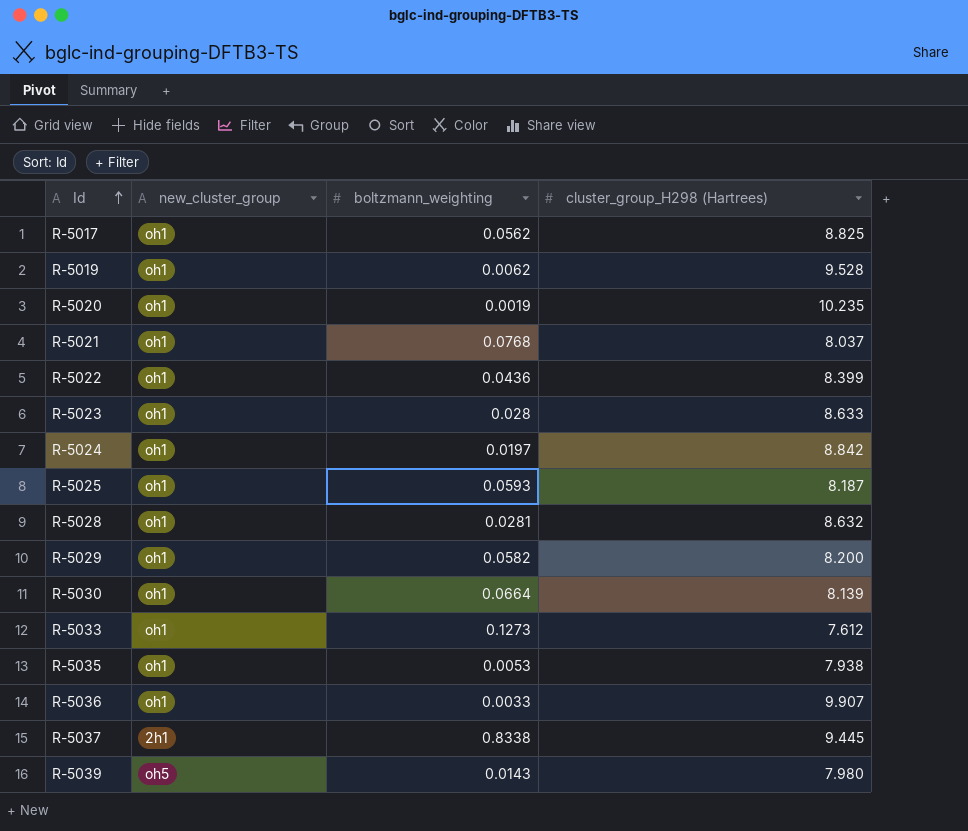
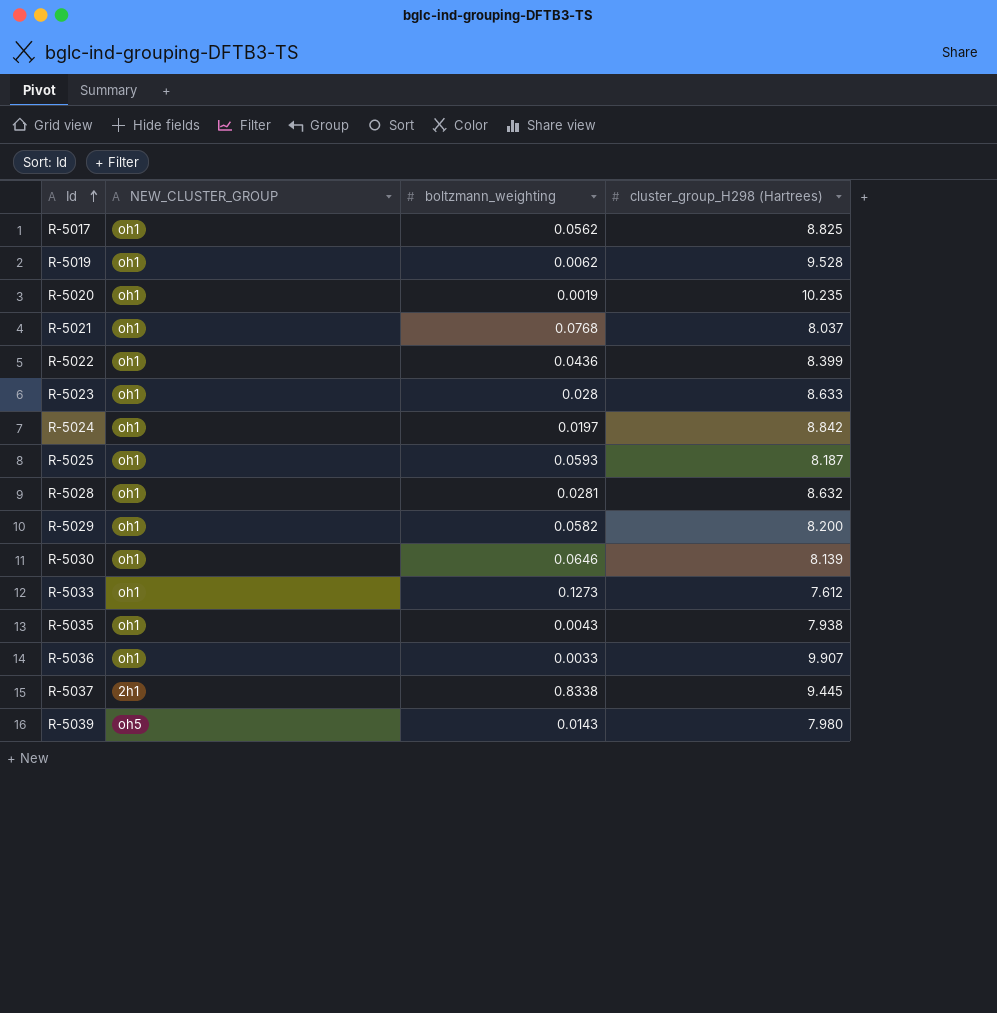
column name: new_cluster_group -> NEW_CLUSTER_GROUP
R-5030 | boltzmann_weighting: 0.0664 -> 0.0646
R-5035 | boltzmann_weighting: 0.0053 -> 0.0043

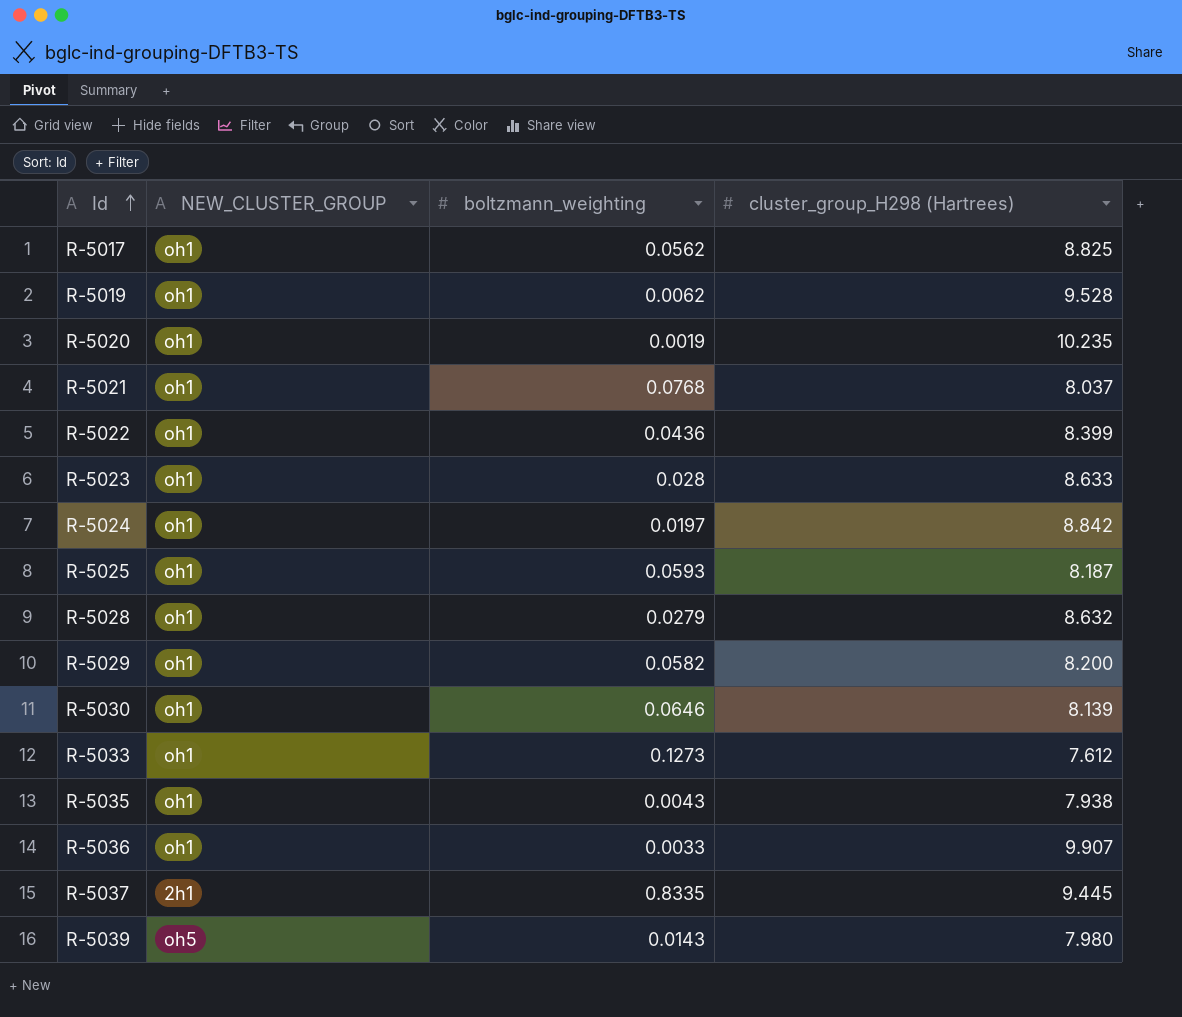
R-5028 | boltzmann_weighting: 0.0281 -> 0.0279
R-5037 | boltzmann_weighting: 0.8338 -> 0.8335

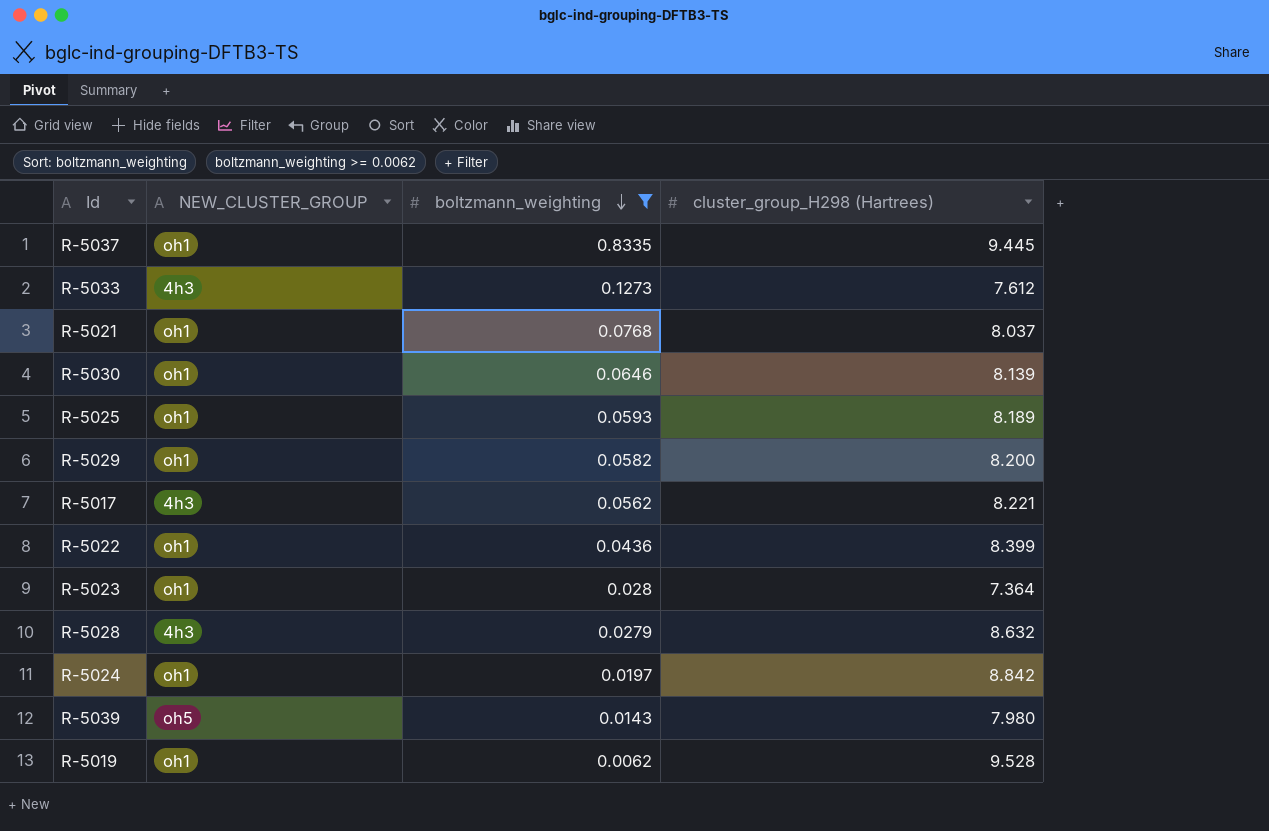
filter: none -> boltzmann_weighting >= 0.0062
row order: Id ascending -> boltzmann_weighting descending
R-5037 | NEW_CLUSTER_GROUP: 2h1 -> oh1
R-5033 | NEW_CLUSTER_GROUP: oh1 -> 4h3
R-5025 | cluster_group_H298 (Hartrees): 8.187 -> 8.189
R-5017 | NEW_CLUSTER_GROUP: oh1 -> 4h3
R-5017 | cluster_group_H298 (Hartrees): 8.825 -> 8.221
R-5023 | cluster_group_H298 (Hartrees): 8.633 -> 7.364
R-5028 | NEW_CLUSTER_GROUP: oh1 -> 4h3

